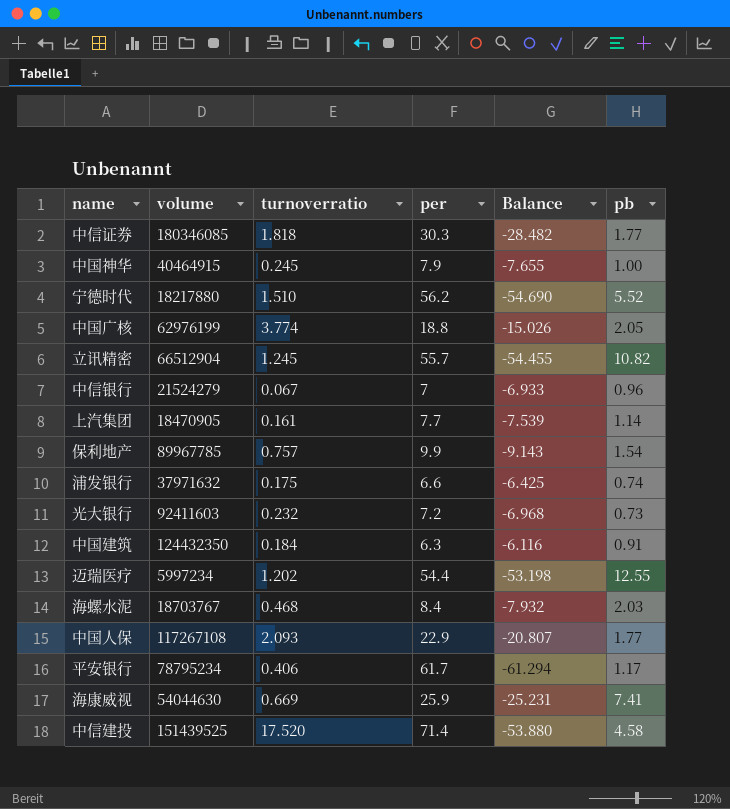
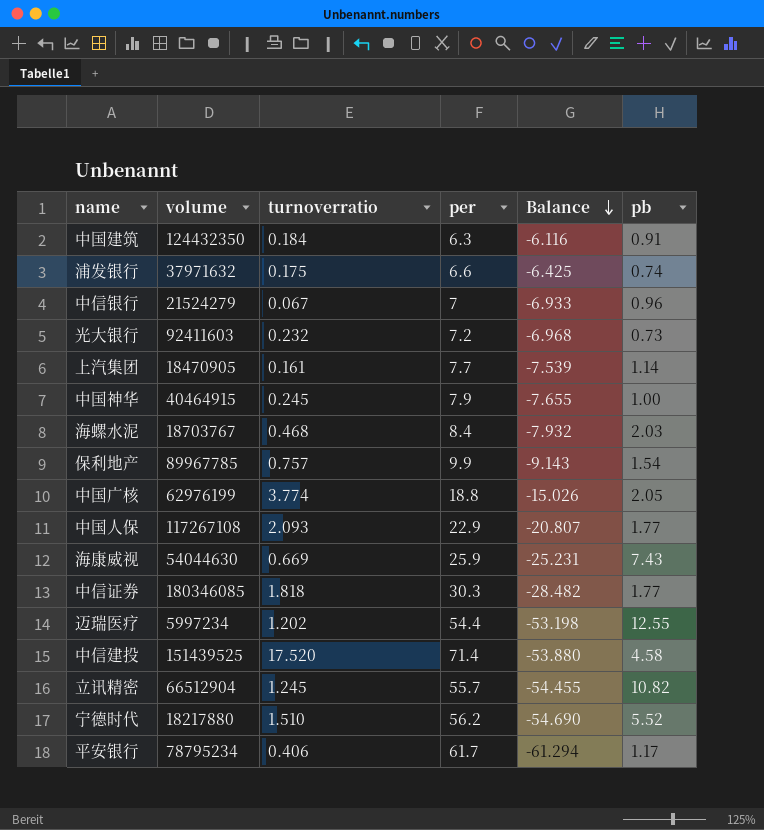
row order: none -> Balance descending
海康威视 | pb: 7.41 -> 7.43

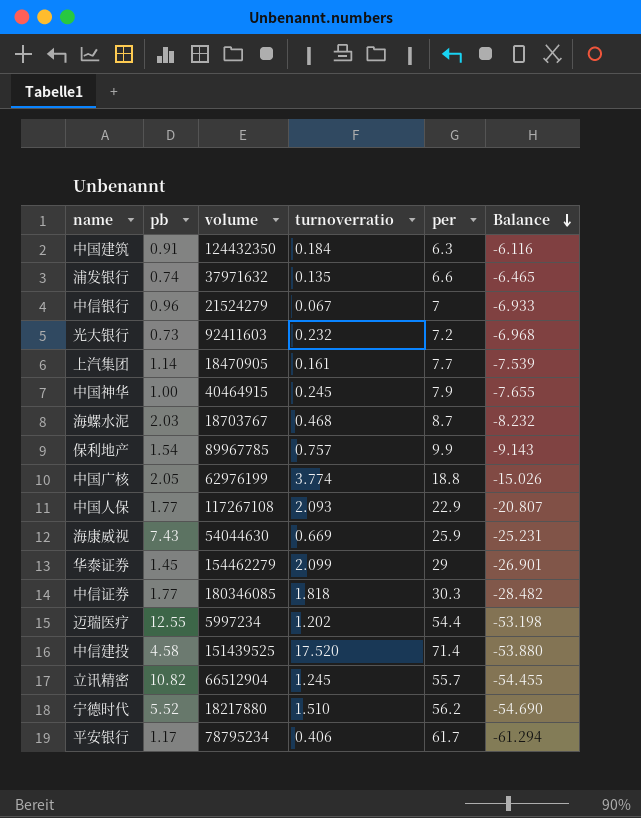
column pb | position: 6 -> 2
浦发银行 | turnoverratio: 0.175 -> 0.135
浦发银行 | Balance: -6.425 -> -6.465
海螺水泥 | per: 8.4 -> 8.7
海螺水泥 | Balance: -7.932 -> -8.232
row 华泰证券: none -> 1.45 | 154462279 | 2.099 | 29 | -26.901

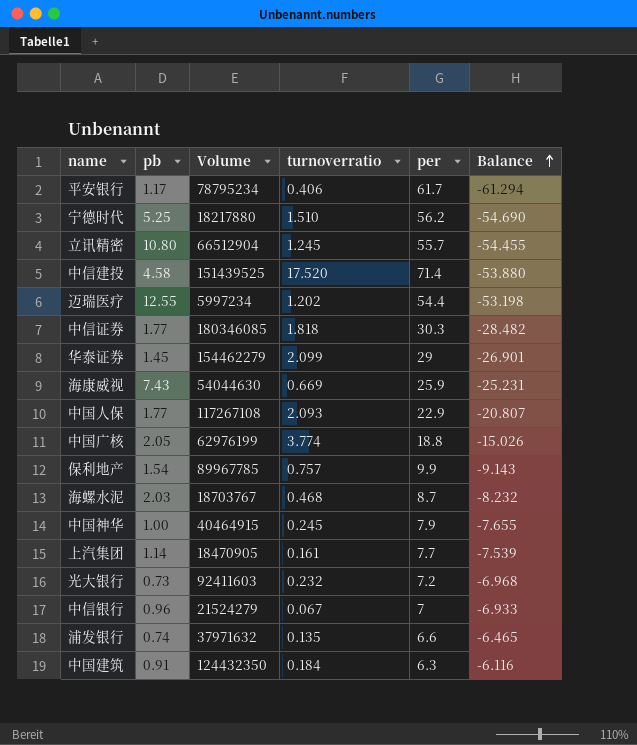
row order: Balance descending -> Balance ascending
column name: volume -> Volume
宁德时代 | pb: 5.52 -> 5.25
立讯精密 | pb: 10.82 -> 10.80

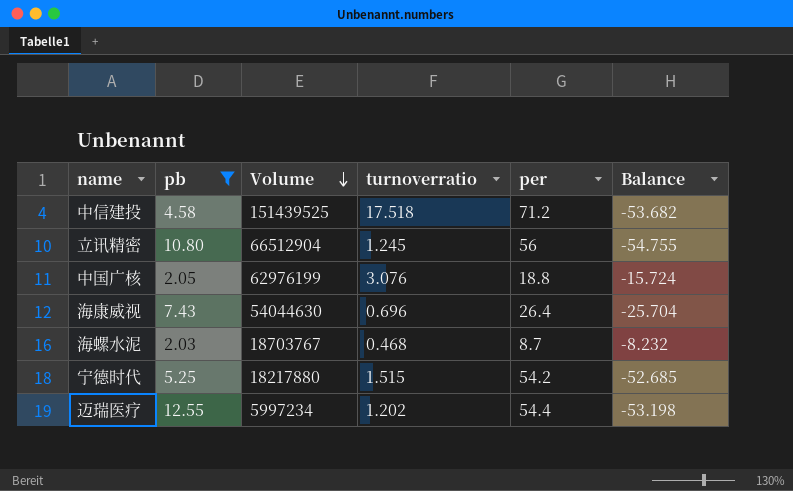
filter: none -> pb >= 2.03
row order: Balance ascending -> Volume descending
中信建投 | turnoverratio: 17.520 -> 17.518
中信建投 | per: 71.4 -> 71.2
中信建投 | Balance: -53.880 -> -53.682
立讯精密 | per: 55.7 -> 56
立讯精密 | Balance: -54.455 -> -54.755
中国广核 | turnoverratio: 3.774 -> 3.076
中国广核 | Balance: -15.026 -> -15.724
海康威视 | turnoverratio: 0.669 -> 0.696
海康威视 | per: 25.9 -> 26.4
海康威视 | Balance: -25.231 -> -25.704
宁德时代 | turnoverratio: 1.510 -> 1.515
宁德时代 | per: 56.2 -> 54.2
宁德时代 | Balance: -54.690 -> -52.685

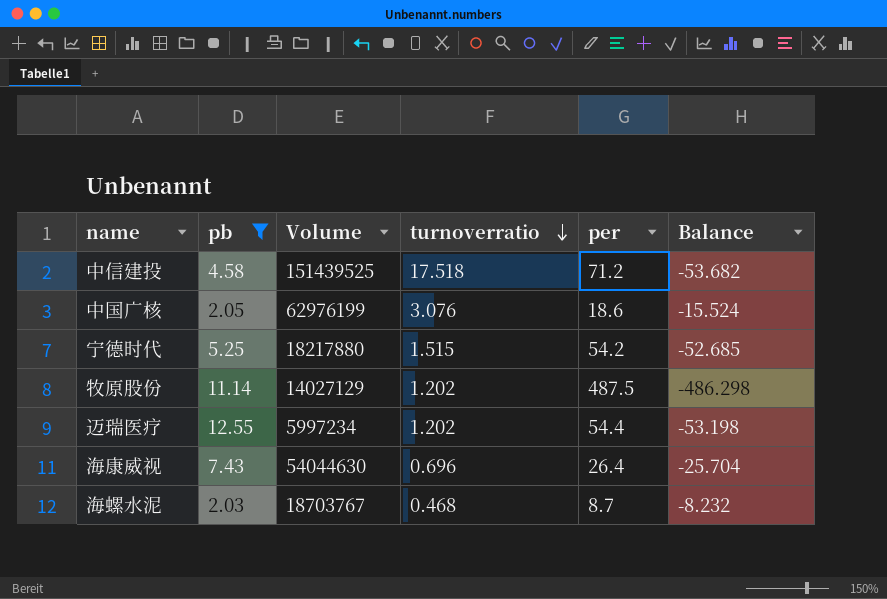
row order: Volume descending -> turnoverratio descending
row 立讯精密: 10.80 | 66512904 | 1.245 | 56 | -54.755 -> none
中国广核 | per: 18.8 -> 18.6
中国广核 | Balance: -15.724 -> -15.524
row 牧原股份: none -> 11.14 | 14027129 | 1.202 | 487.5 | -486.298

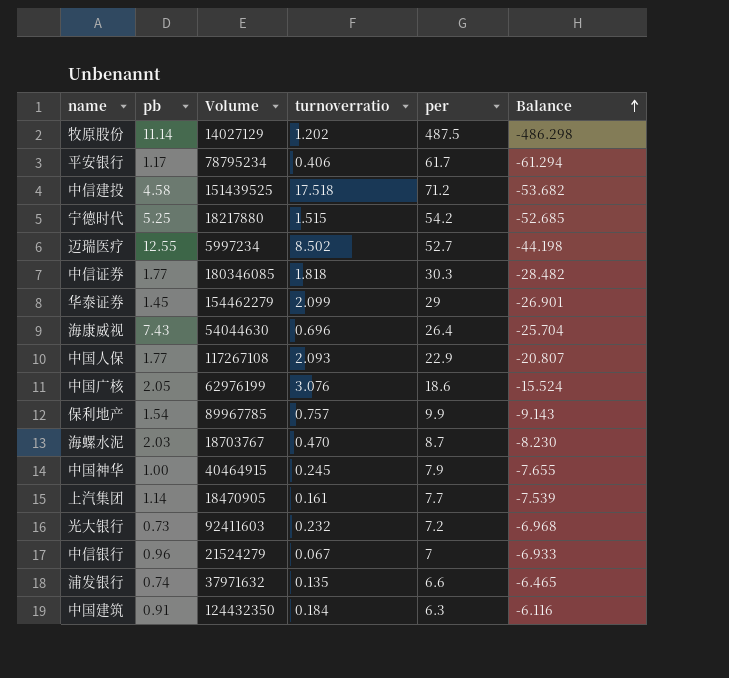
filter: pb >= 2.03 -> none
row order: turnoverratio descending -> Balance ascending
迈瑞医疗 | turnoverratio: 1.202 -> 8.502
迈瑞医疗 | per: 54.4 -> 52.7
迈瑞医疗 | Balance: -53.198 -> -44.198
海螺水泥 | turnoverratio: 0.468 -> 0.470
海螺水泥 | Balance: -8.232 -> -8.230

